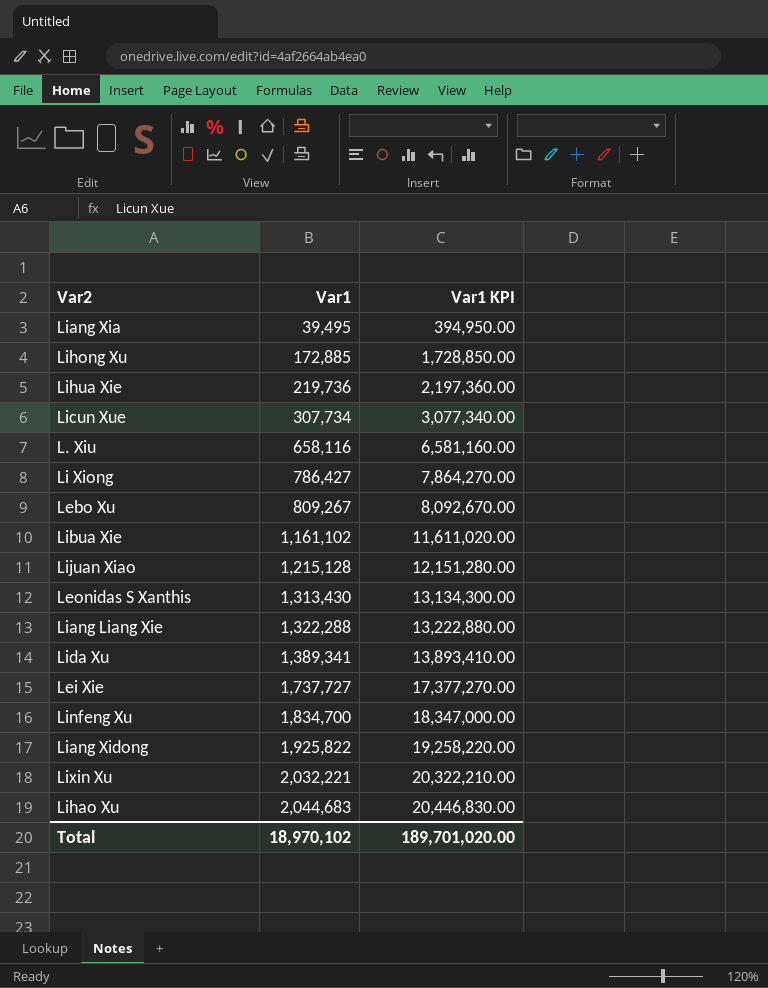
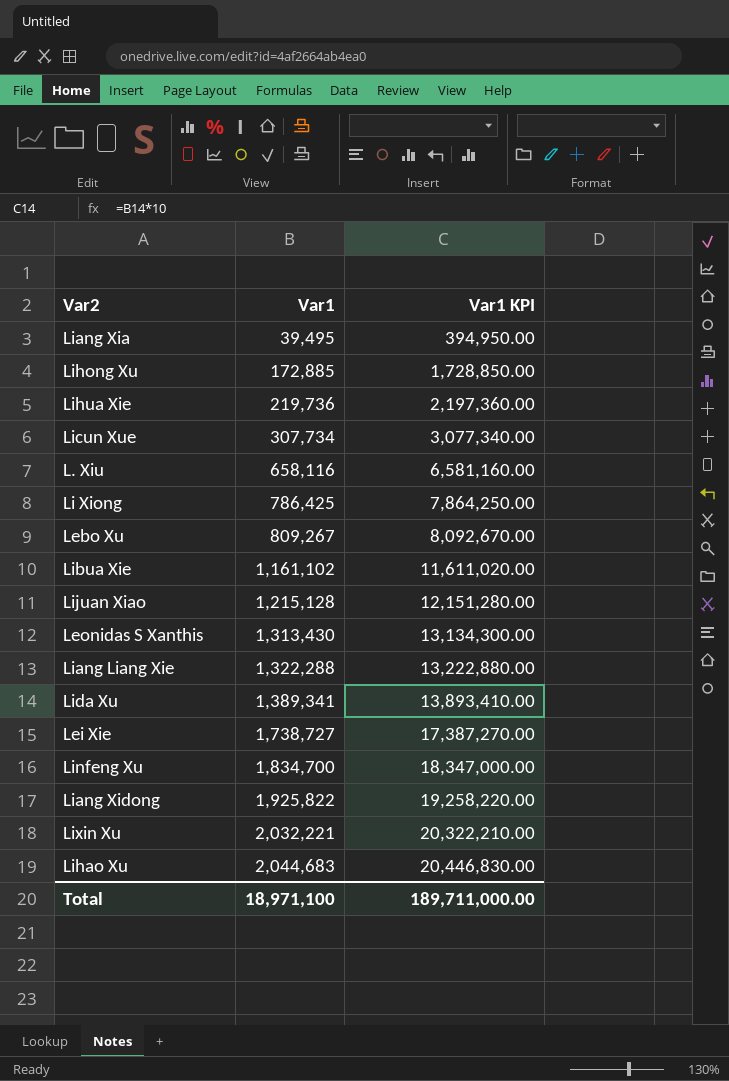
Li Xiong | Var1: 786,427 -> 786,425
Li Xiong | Var1 KPI: 7,864,270.00 -> 7,864,250.00
Lei Xie | Var1: 1,737,727 -> 1,738,727
Lei Xie | Var1 KPI: 17,377,270.00 -> 17,387,270.00
Total | Var1: 18,970,102 -> 18,971,100
Total | Var1 KPI: 189,701,020.00 -> 189,711,000.00

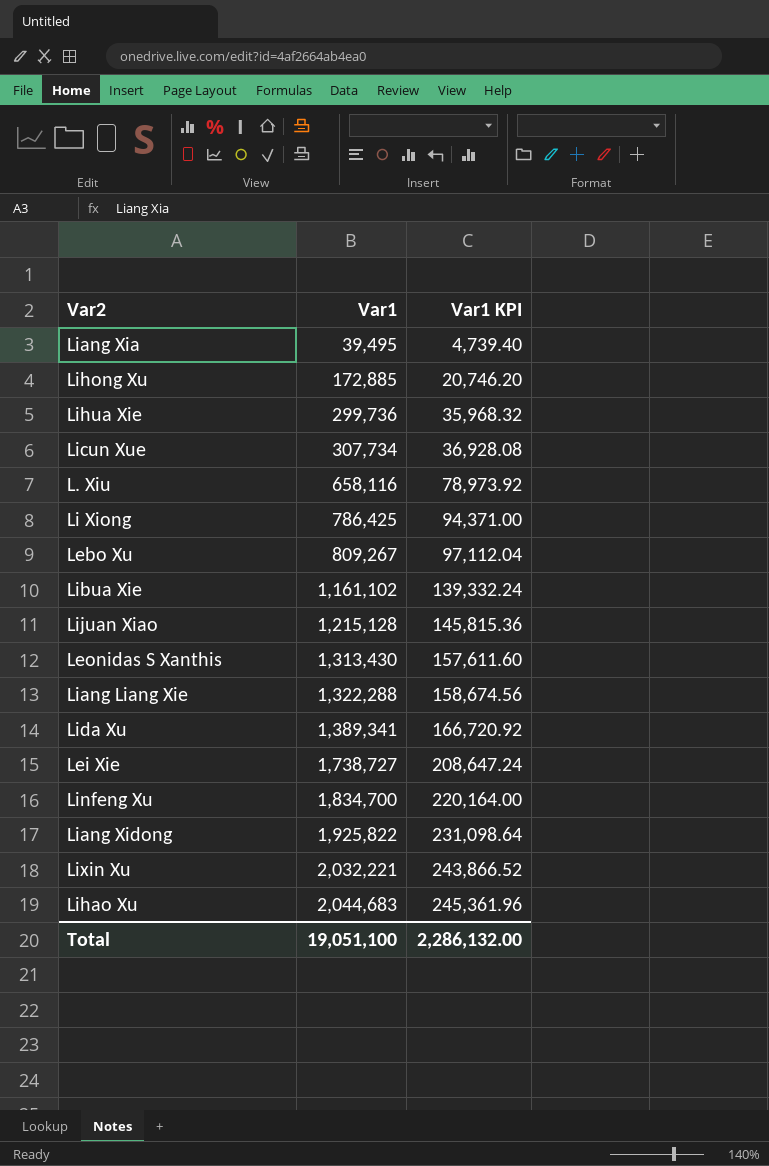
column Var1 KPI | formula: [Var1] * 10 -> [Var1] * 0.12
Lihua Xie | Var1: 219,736 -> 299,736
Total | Var1: 18,971,100 -> 19,051,100
Total | Var1 KPI: 189,711,000.00 -> 2,286,132.00

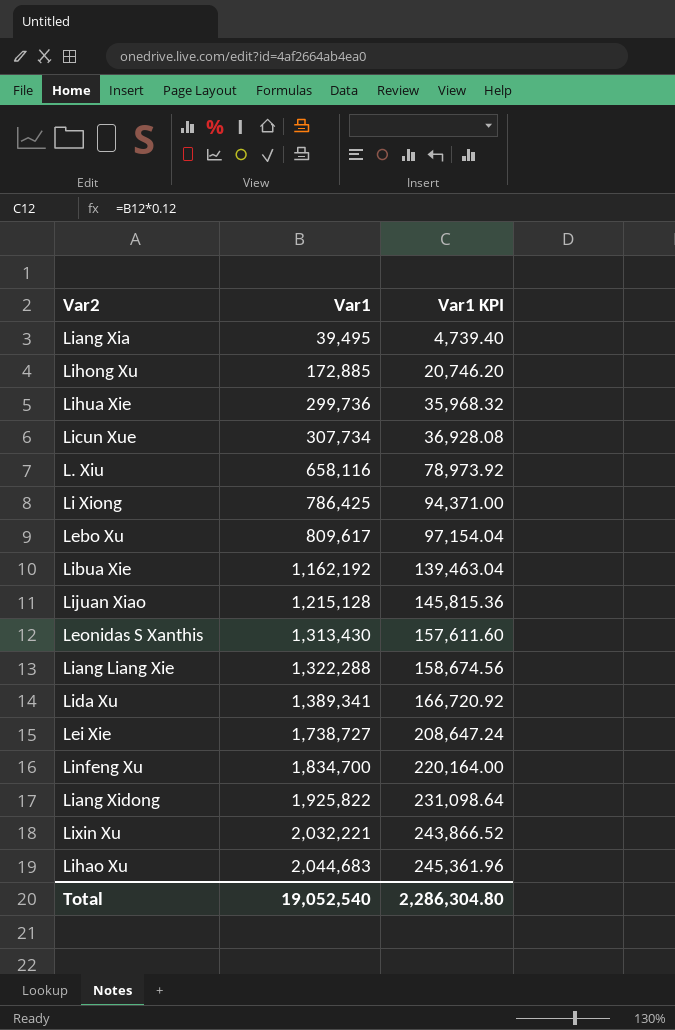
Lebo Xu | Var1: 809,267 -> 809,617
Lebo Xu | Var1 KPI: 97,112.04 -> 97,154.04
Libua Xie | Var1: 1,161,102 -> 1,162,192
Libua Xie | Var1 KPI: 139,332.24 -> 139,463.04
Total | Var1: 19,051,100 -> 19,052,540
Total | Var1 KPI: 2,286,132.00 -> 2,286,304.80

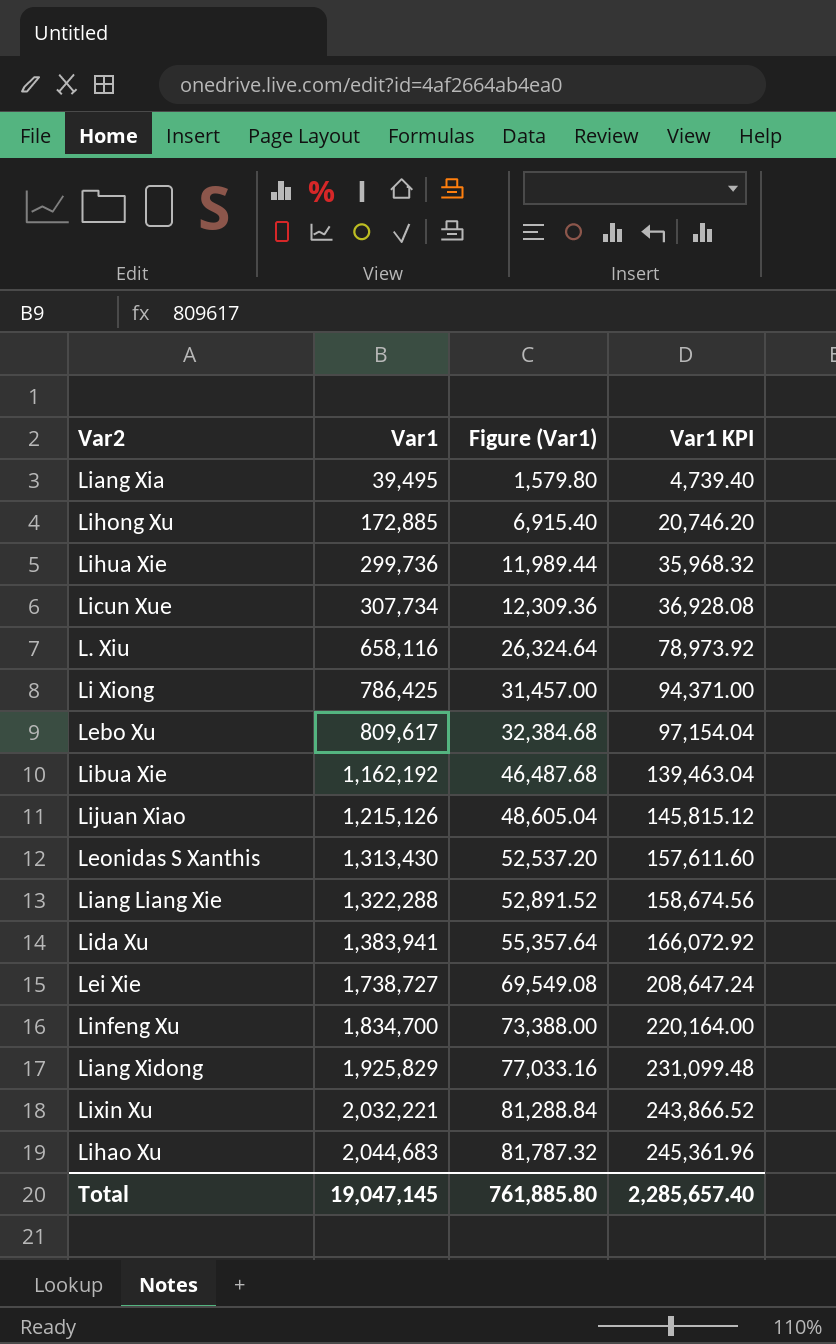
column Figure (Var1) | formula: none -> [Var1] * 0.04
Lijuan Xiao | Var1: 1,215,128 -> 1,215,126
Lijuan Xiao | Var1 KPI: 145,815.36 -> 145,815.12
Lida Xu | Var1: 1,389,341 -> 1,383,941
Lida Xu | Var1 KPI: 166,720.92 -> 166,072.92
Liang Xidong | Var1: 1,925,822 -> 1,925,829
Liang Xidong | Var1 KPI: 231,098.64 -> 231,099.48
Total | Var1: 19,052,540 -> 19,047,145
Total | Var1 KPI: 2,286,304.80 -> 2,285,657.40

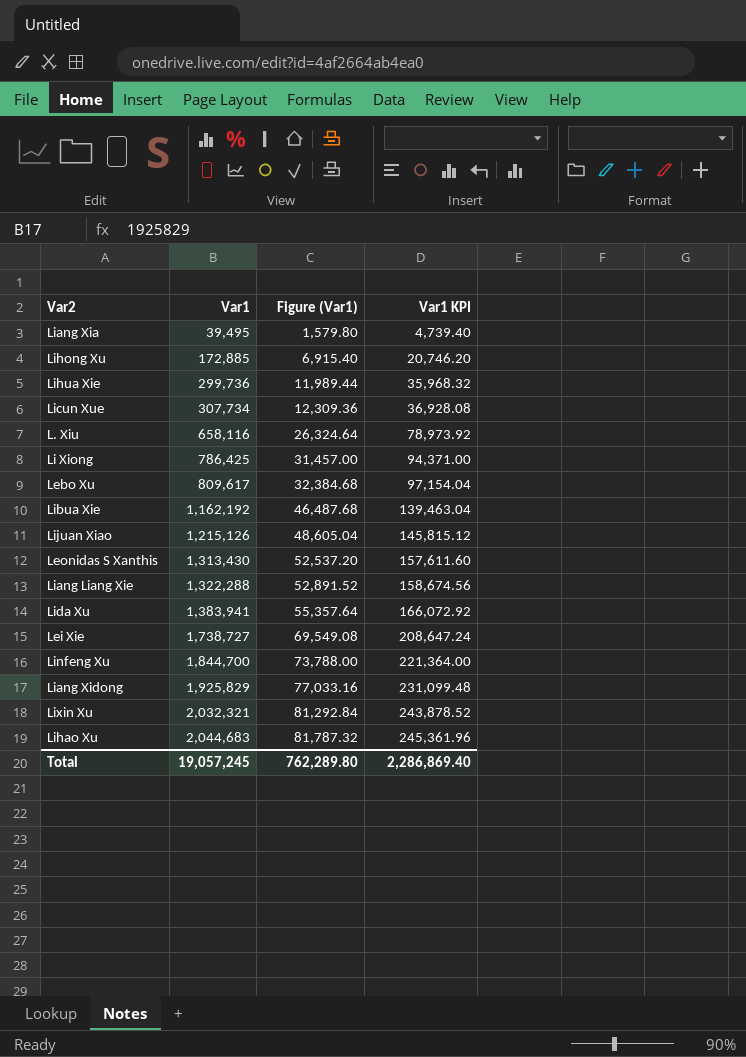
Linfeng Xu | Var1: 1,834,700 -> 1,844,700
Linfeng Xu | Figure (Var1): 73,388.00 -> 73,788.00
Linfeng Xu | Var1 KPI: 220,164.00 -> 221,364.00
Lixin Xu | Var1: 2,032,221 -> 2,032,321
Lixin Xu | Figure (Var1): 81,288.84 -> 81,292.84
Lixin Xu | Var1 KPI: 243,866.52 -> 243,878.52
Total | Var1: 19,047,145 -> 19,057,245
Total | Figure (Var1): 761,885.80 -> 762,289.80
Total | Var1 KPI: 2,285,657.40 -> 2,286,869.40

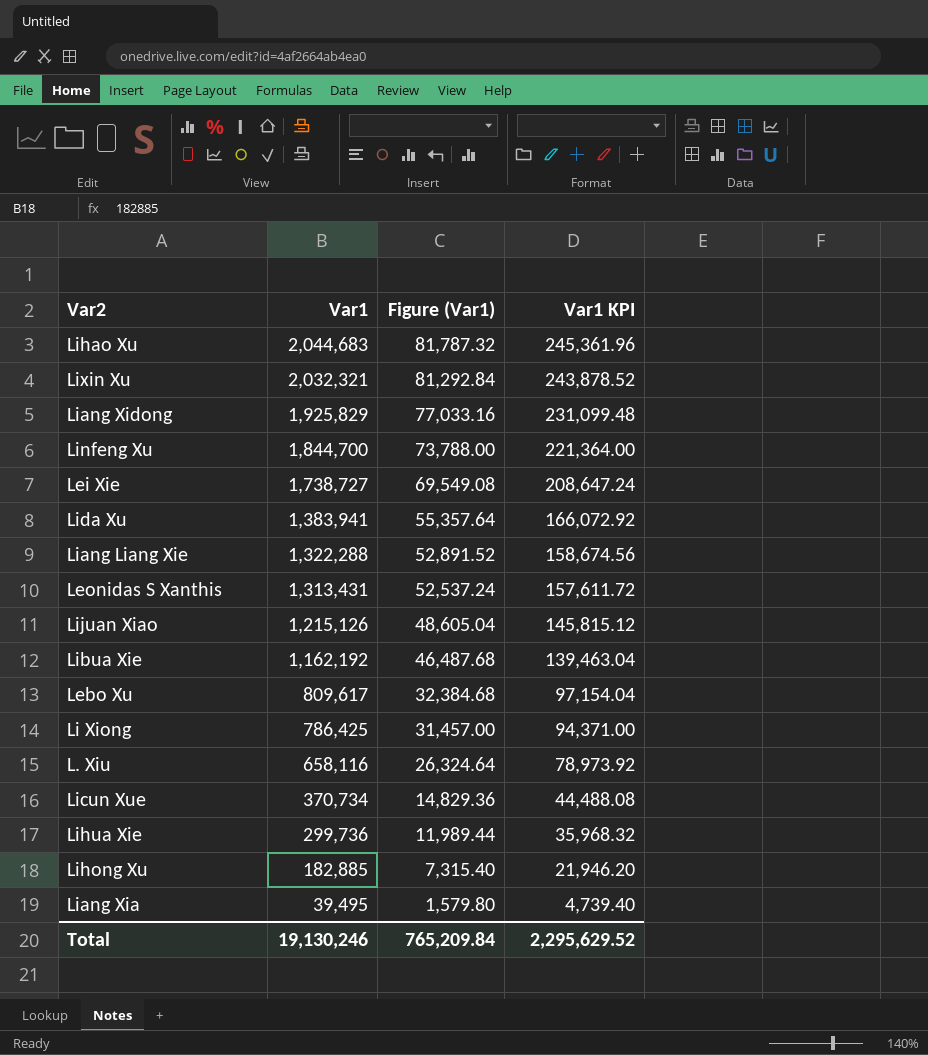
row order: Var1 ascending -> Var1 descending
Leonidas S Xanthis | Var1: 1,313,430 -> 1,313,431
Leonidas S Xanthis | Figure (Var1): 52,537.20 -> 52,537.24
Leonidas S Xanthis | Var1 KPI: 157,611.60 -> 157,611.72
Licun Xue | Var1: 307,734 -> 370,734
Licun Xue | Figure (Var1): 12,309.36 -> 14,829.36
Licun Xue | Var1 KPI: 36,928.08 -> 44,488.08
Lihong Xu | Var1: 172,885 -> 182,885
Lihong Xu | Figure (Var1): 6,915.40 -> 7,315.40
Lihong Xu | Var1 KPI: 20,746.20 -> 21,946.20
Total | Var1: 19,057,245 -> 19,130,246
Total | Figure (Var1): 762,289.80 -> 765,209.84
Total | Var1 KPI: 2,286,869.40 -> 2,295,629.52

